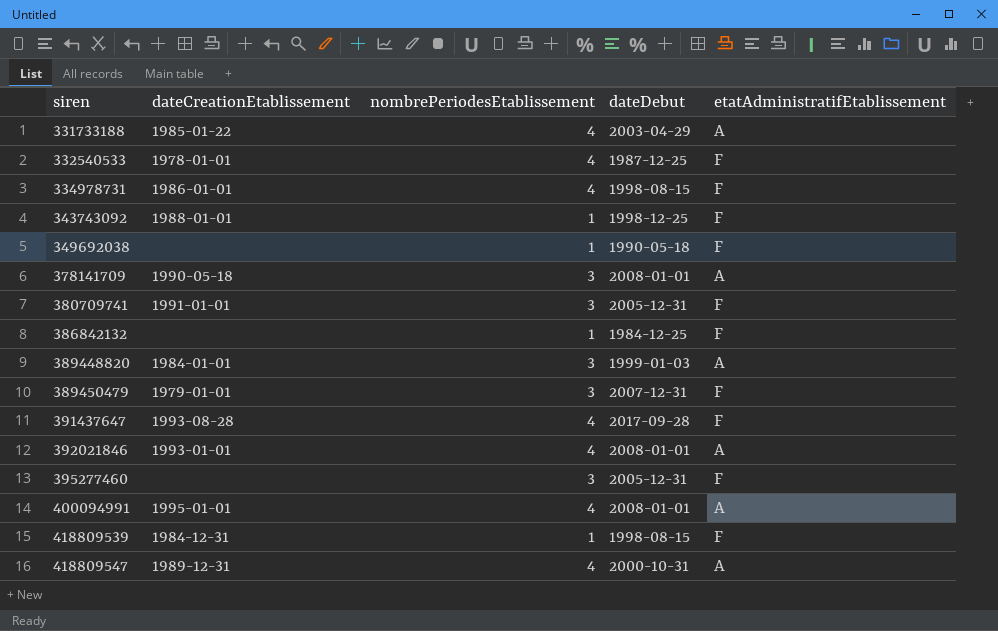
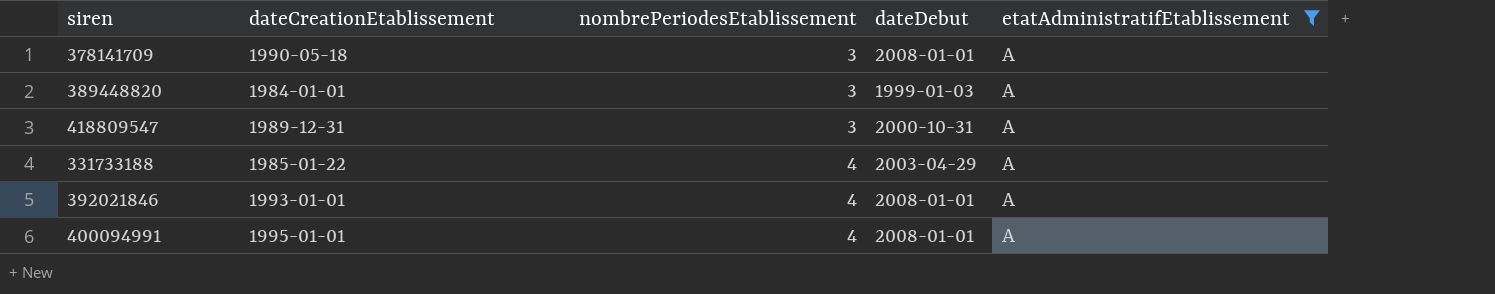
filter: none -> etatAdministratifEtablissement = A
row order: siren ascending -> nombrePeriodesEtablissement ascending
418809547 | nombrePeriodesEtablissement: 4 -> 3

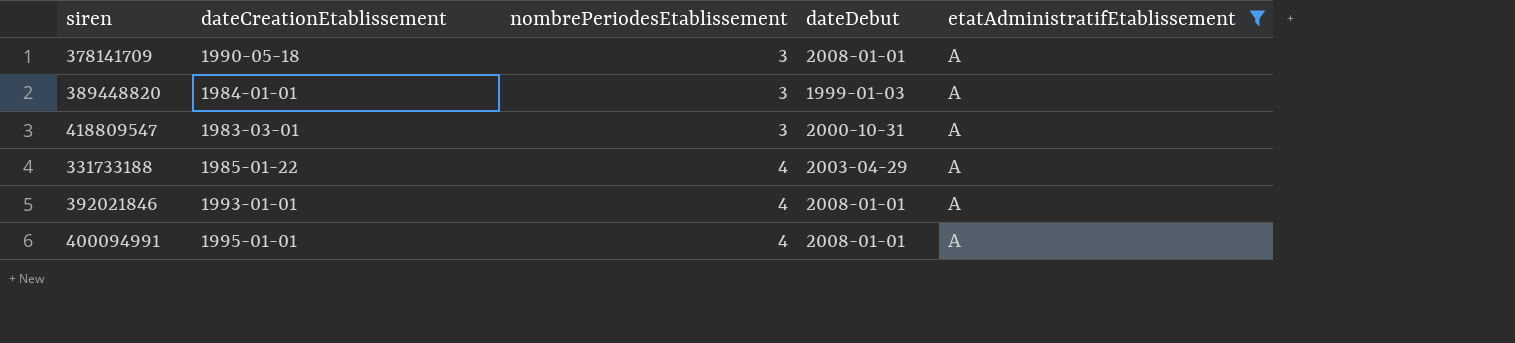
418809547 | dateCreationEtablissement: 1989-12-31 -> 1983-03-01

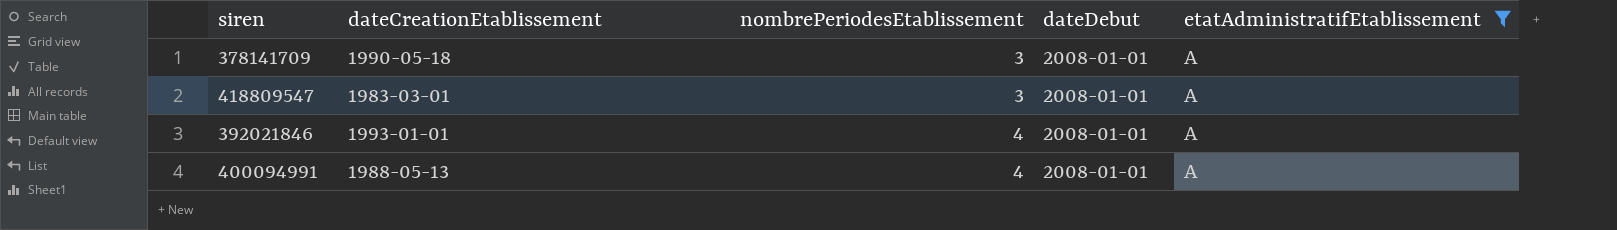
row 389448820: 1984-01-01 | 3 | 1999-01-03 | A -> none
row 331733188: 1985-01-22 | 4 | 2003-04-29 | A -> none
418809547 | dateDebut: 2000-10-31 -> 2008-01-01
400094991 | dateCreationEtablissement: 1995-01-01 -> 1988-05-13

